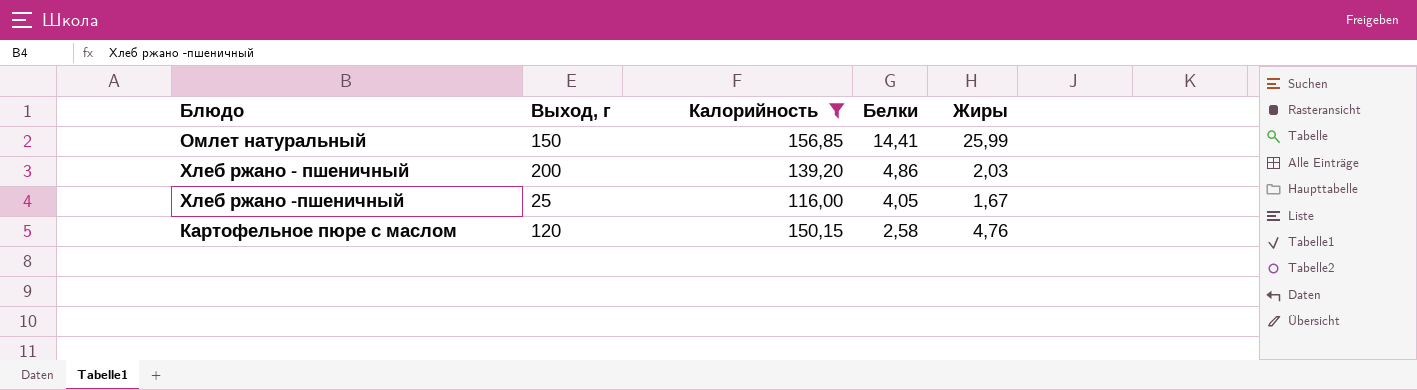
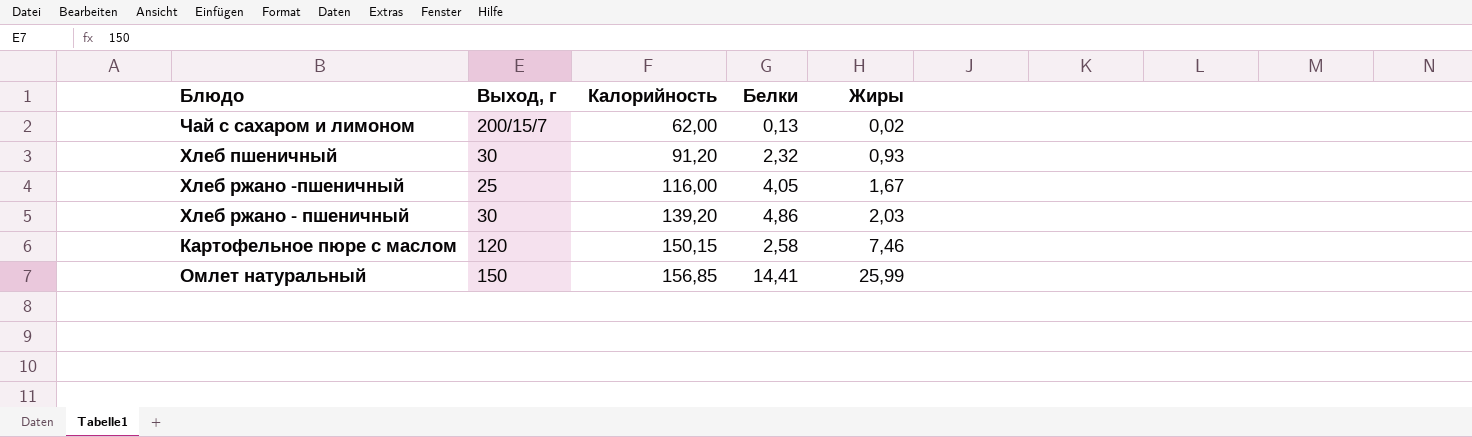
filter: Калорийность >= 116,00 -> none
row order: Белки descending -> Калорийность ascending
Хлеб ржано - пшеничный | Выход, г: 200 -> 30
Картофельное пюре с маслом | Жиры: 4,76 -> 7,46

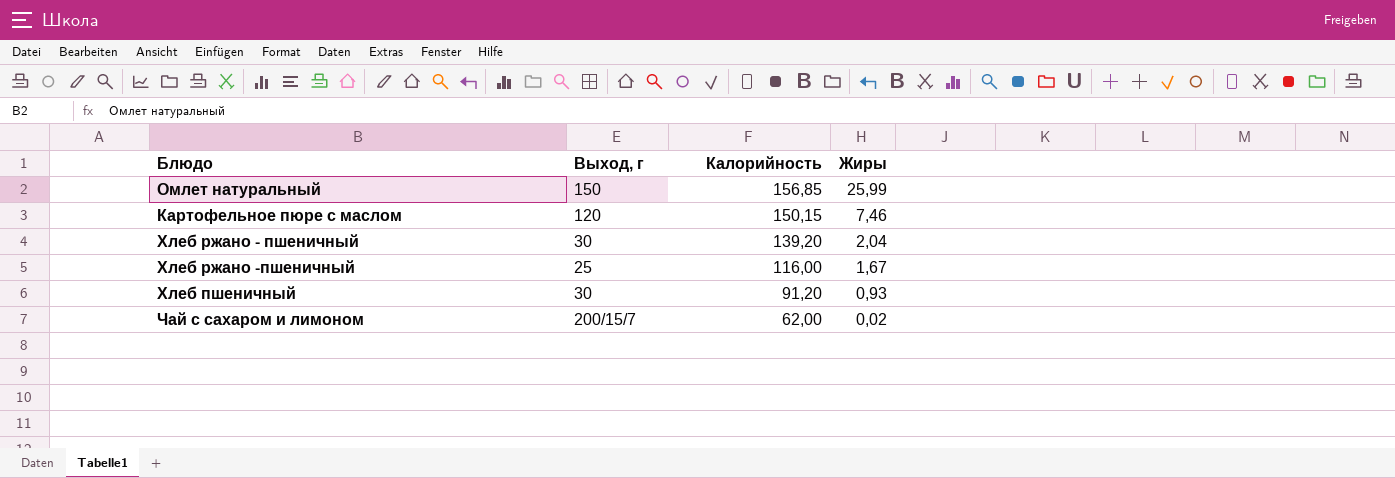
row order: Калорийность ascending -> Калорийность descending
column Белки | position: 4 -> none
Хлеб ржано - пшеничный | Жиры: 2,03 -> 2,04

